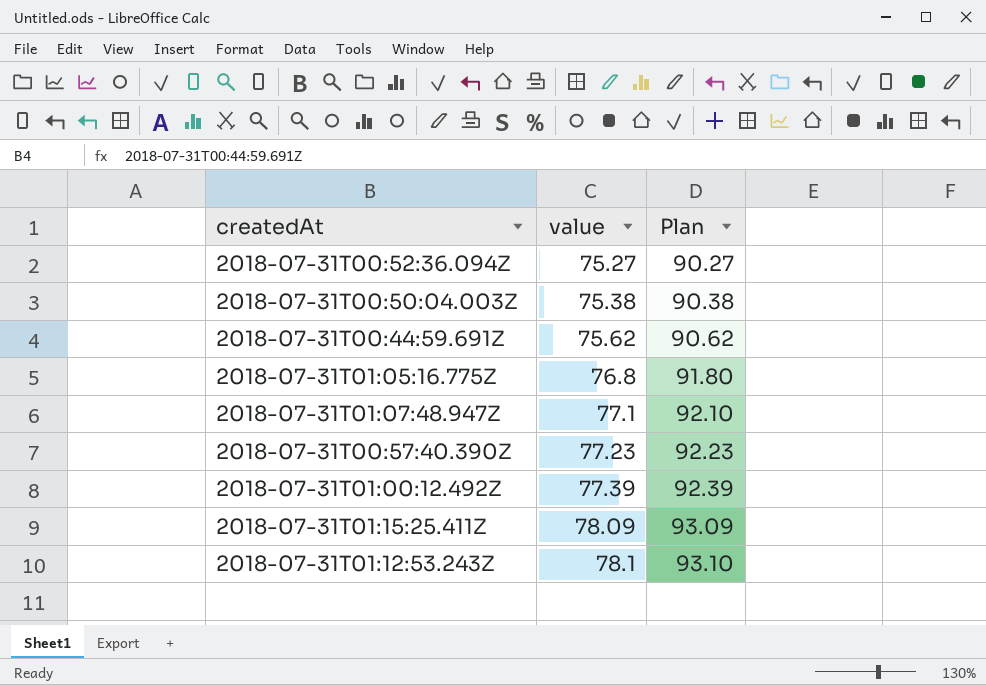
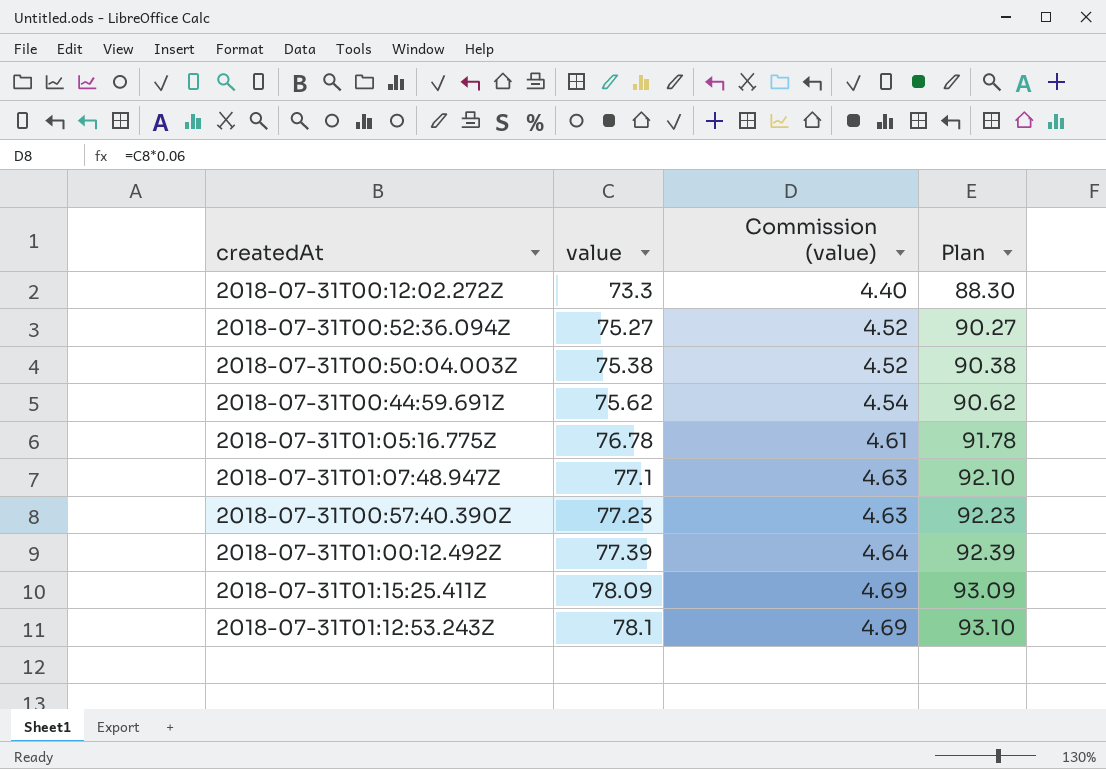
column Commission (value) | formula: none -> [value] * 0.06
row 2018-07-31T00:12:02.272Z: none -> 73.3 | 4.40 | 88.30
2018-07-31T01:05:16.775Z | value: 76.8 -> 76.78
2018-07-31T01:05:16.775Z | Plan: 91.80 -> 91.78

